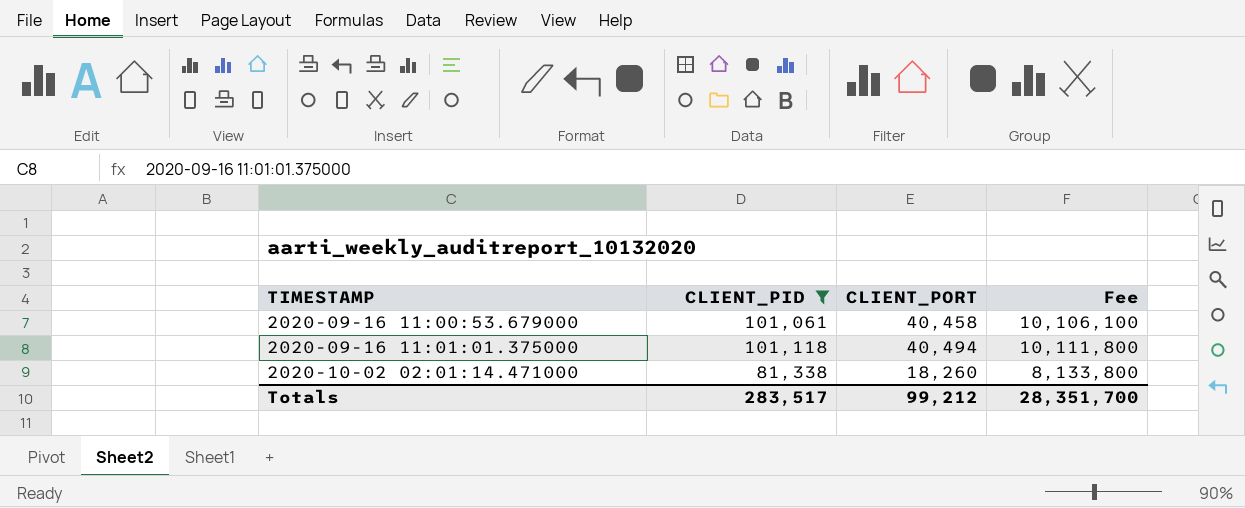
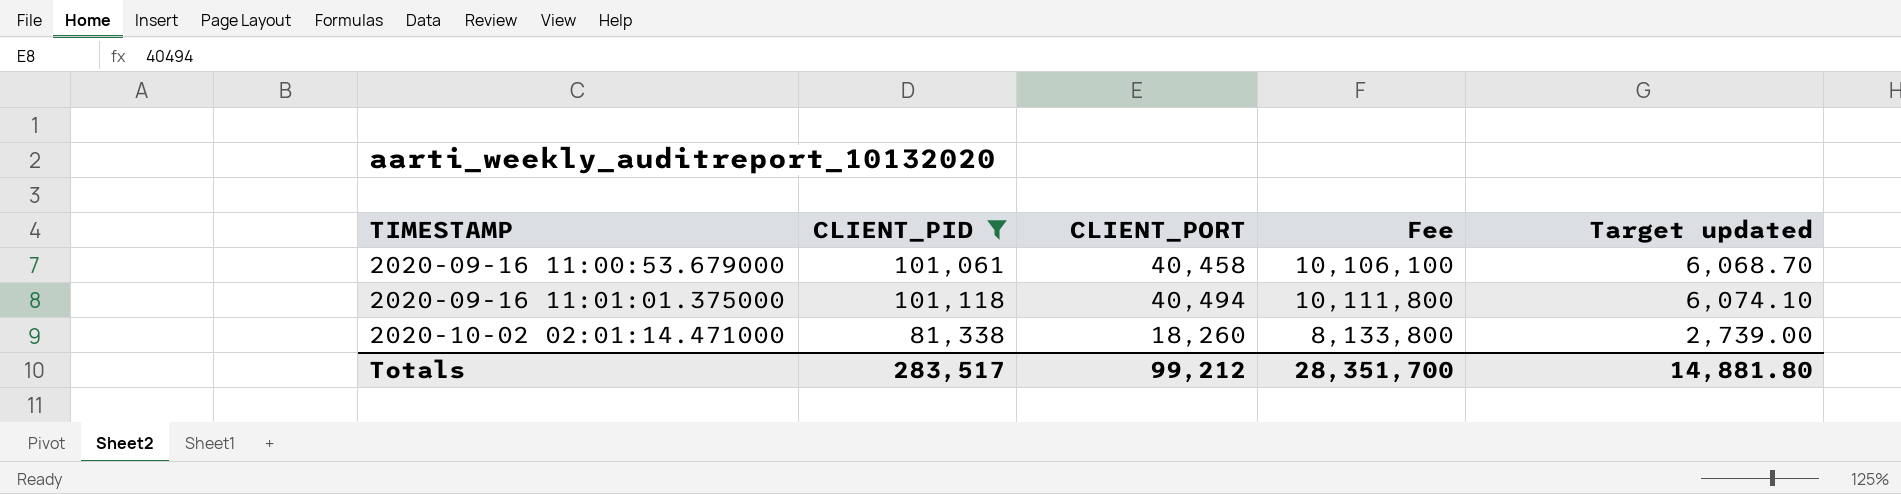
column Target updated | formula: none -> [CLIENT_PORT] * 0.15

